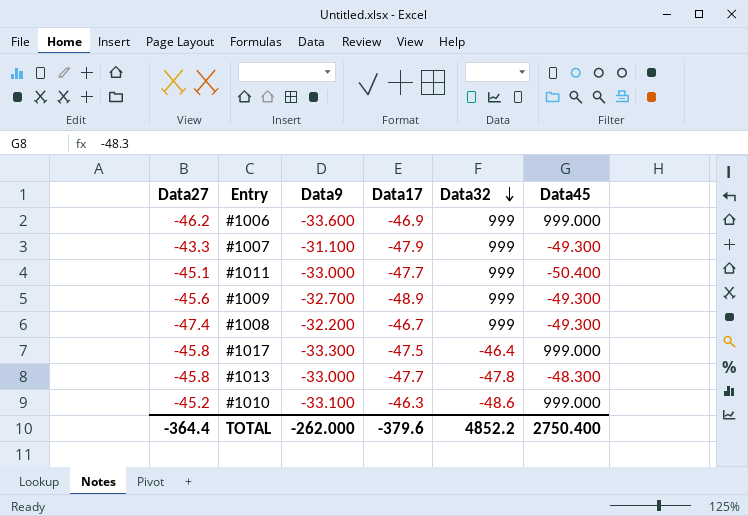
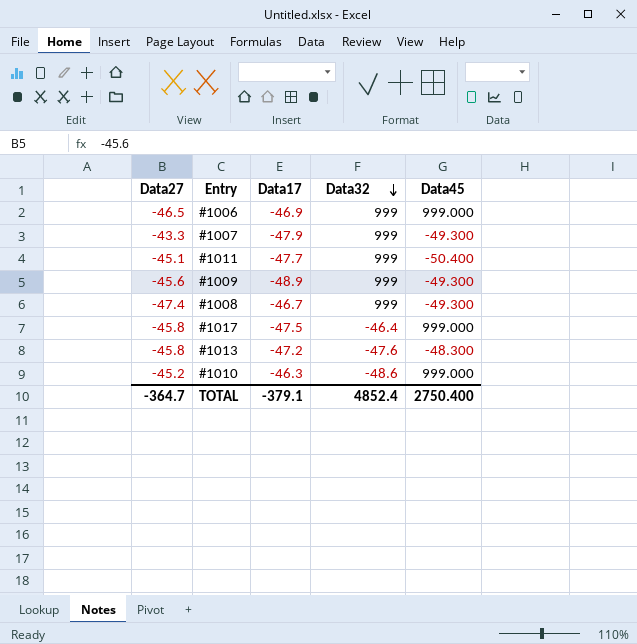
column Data9 | position: 3 -> none
#1006 | Data27: -46.2 -> -46.5
#1013 | Data17: -47.7 -> -47.2
#1013 | Data32: -47.8 -> -47.6
TOTAL | Data27: -364.4 -> -364.7
TOTAL | Data17: -379.6 -> -379.1
TOTAL | Data32: 4852.2 -> 4852.4

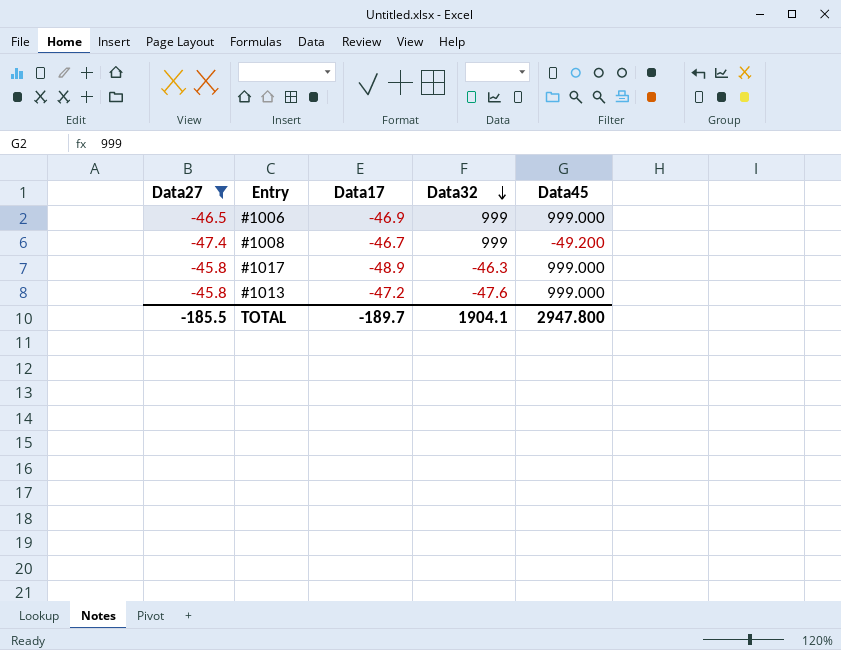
filter: none -> Data27 <= -45.8
#1008 | Data45: -49.300 -> -49.200
#1017 | Data17: -47.5 -> -48.9
#1017 | Data32: -46.4 -> -46.3
#1013 | Data45: -48.300 -> 999.000
TOTAL | Data27: -364.7 -> -185.5
TOTAL | Data17: -379.1 -> -189.7
TOTAL | Data32: 4852.4 -> 1904.1
TOTAL | Data45: 2750.400 -> 2947.800

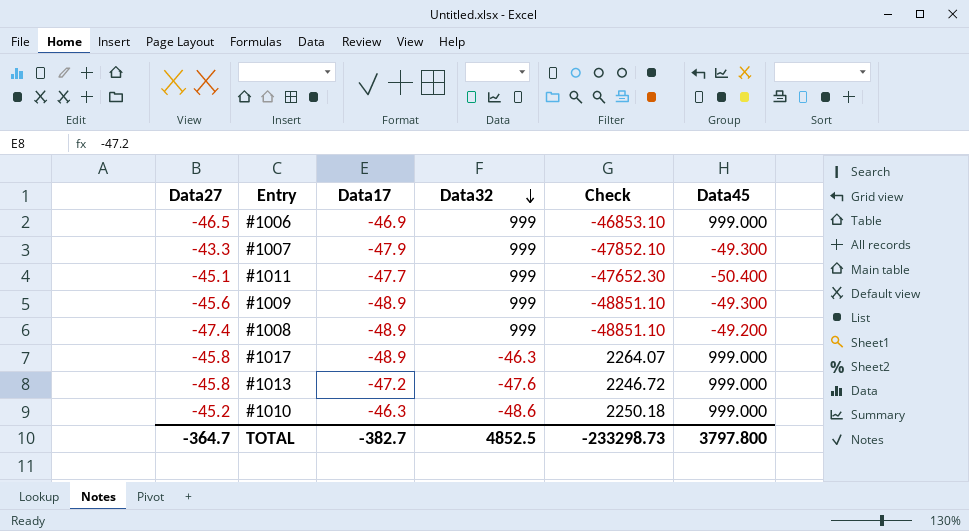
filter: Data27 <= -45.8 -> none
column Check | formula: none -> [Data17] * [Data32]
#1008 | Data17: -46.7 -> -48.9
TOTAL | Data27: -185.5 -> -364.7
TOTAL | Data17: -189.7 -> -382.7
TOTAL | Data32: 1904.1 -> 4852.5
TOTAL | Data45: 2947.800 -> 3797.800

